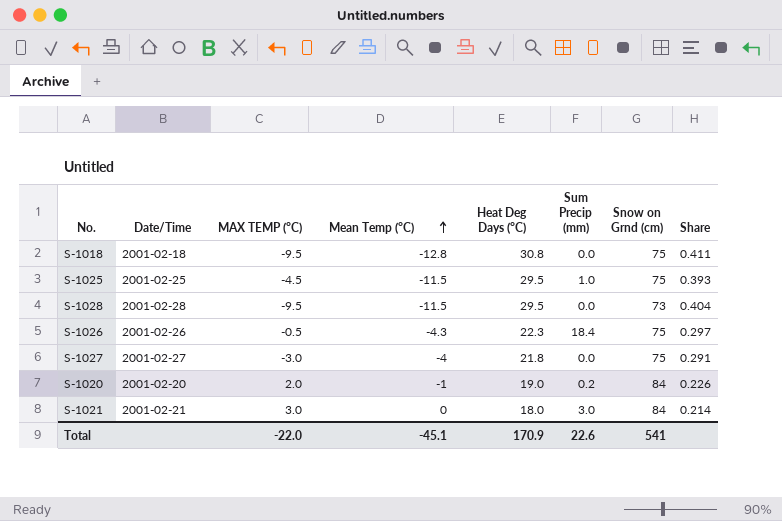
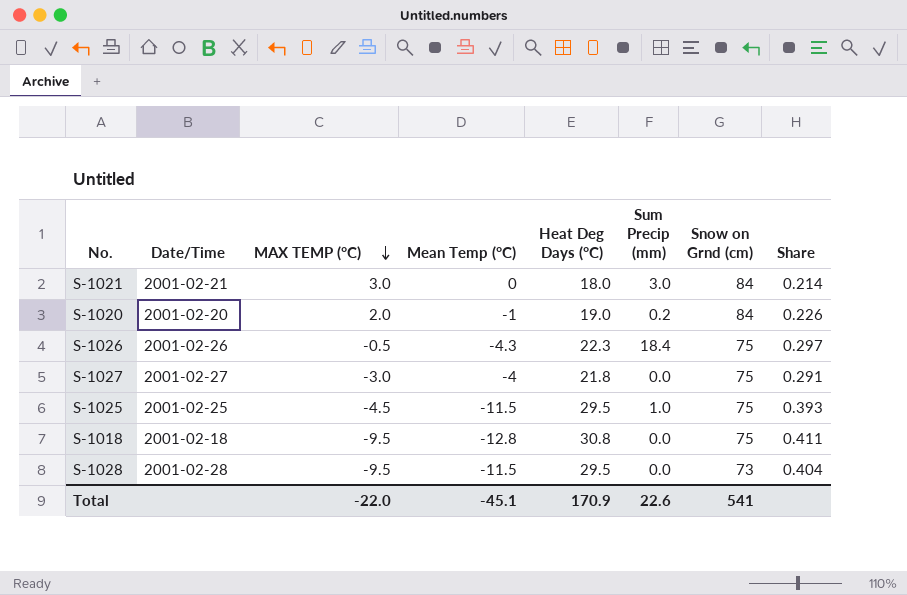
row order: Mean Temp (°C) ascending -> MAX TEMP (°C) descending

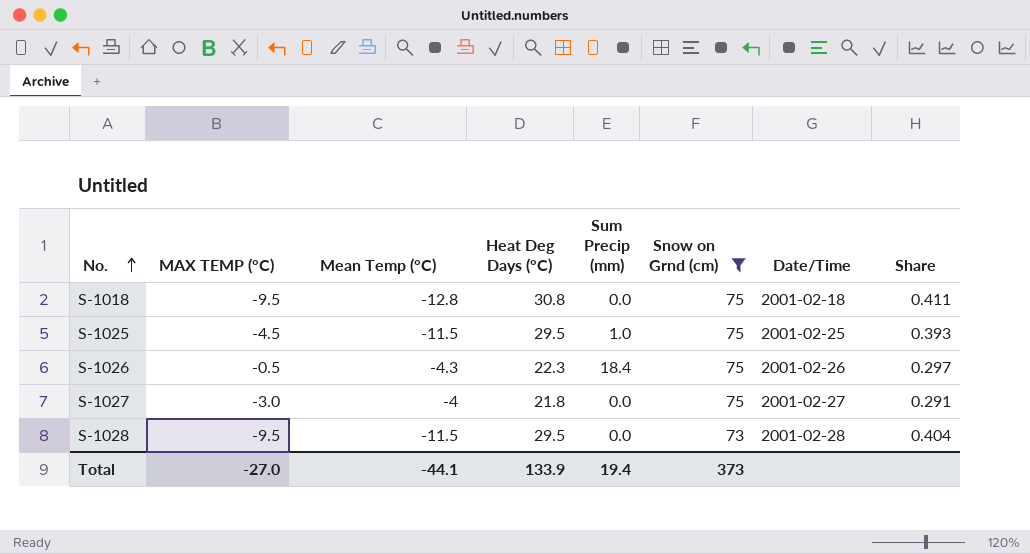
filter: none -> Snow on Grnd (cm) != 84
row order: MAX TEMP (°C) descending -> No. ascending
column Date/Time | position: 2 -> 7
Total | MAX TEMP (°C): -22.0 -> -27.0
Total | Mean Temp (°C): -45.1 -> -44.1
Total | Heat Deg Days (°C): 170.9 -> 133.9
Total | Sum Precip (mm): 22.6 -> 19.4
Total | Snow on Grnd (cm): 541 -> 373

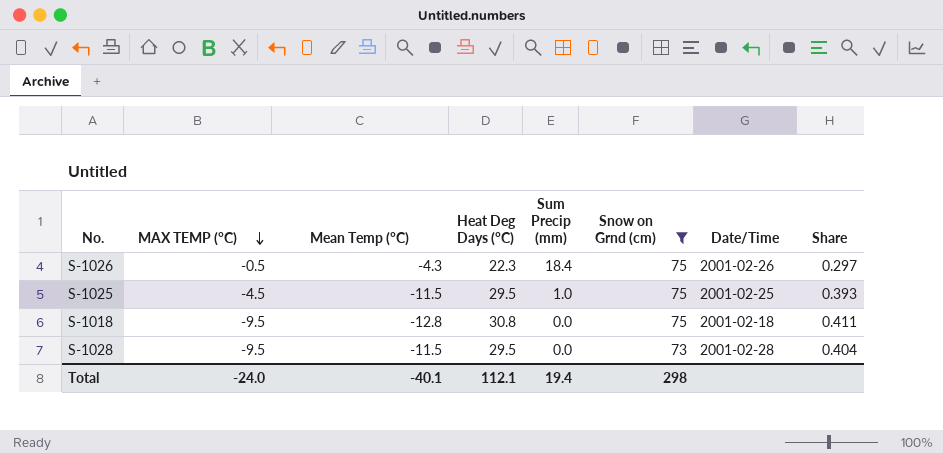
row order: No. ascending -> MAX TEMP (°C) descending
row S-1027: -3.0 | -4 | 21.8 | 0.0 | 75 | 2001-02-27 | 0.291 -> none
Total | MAX TEMP (°C): -27.0 -> -24.0
Total | Mean Temp (°C): -44.1 -> -40.1
Total | Heat Deg Days (°C): 133.9 -> 112.1
Total | Snow on Grnd (cm): 373 -> 298

